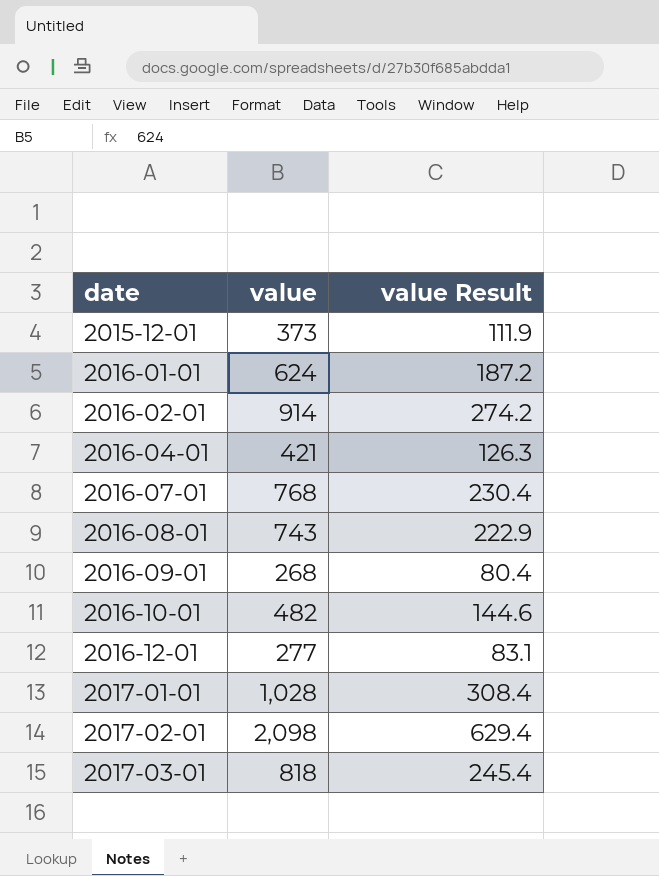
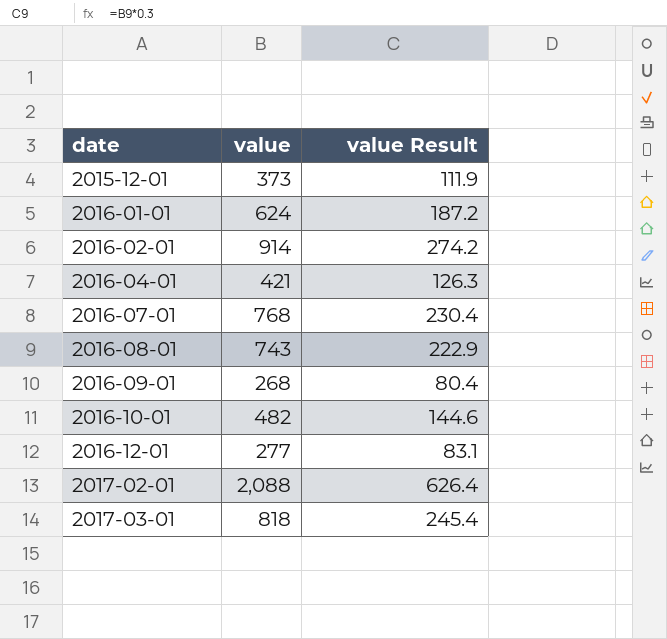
row 2017-01-01: 1,028 | 308.4 -> none
2017-02-01 | value: 2,098 -> 2,088
2017-02-01 | value Result: 629.4 -> 626.4

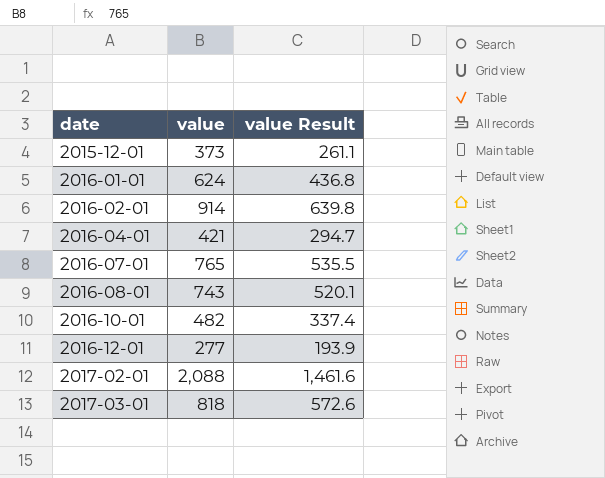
column value Result | formula: [value] * 0.3 -> [value] * 0.7
row 2016-09-01: 268 | 80.4 -> none
2016-07-01 | value: 768 -> 765

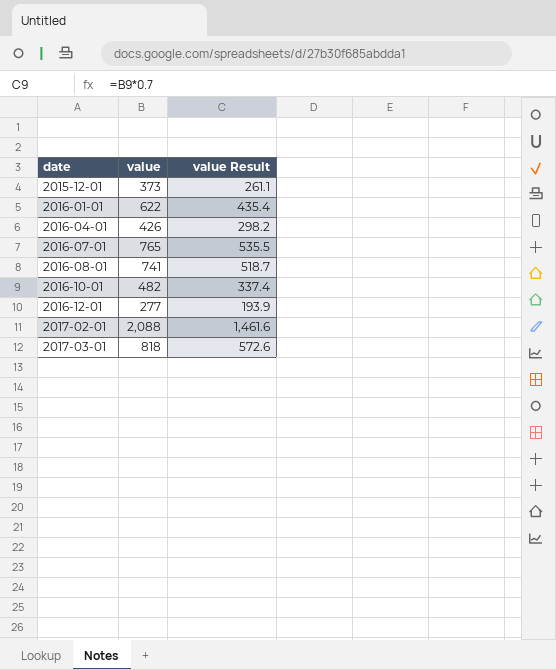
row 2016-02-01: 914 | 639.8 -> none
2016-01-01 | value: 624 -> 622
2016-01-01 | value Result: 436.8 -> 435.4
2016-04-01 | value: 421 -> 426
2016-04-01 | value Result: 294.7 -> 298.2
2016-08-01 | value: 743 -> 741
2016-08-01 | value Result: 520.1 -> 518.7

